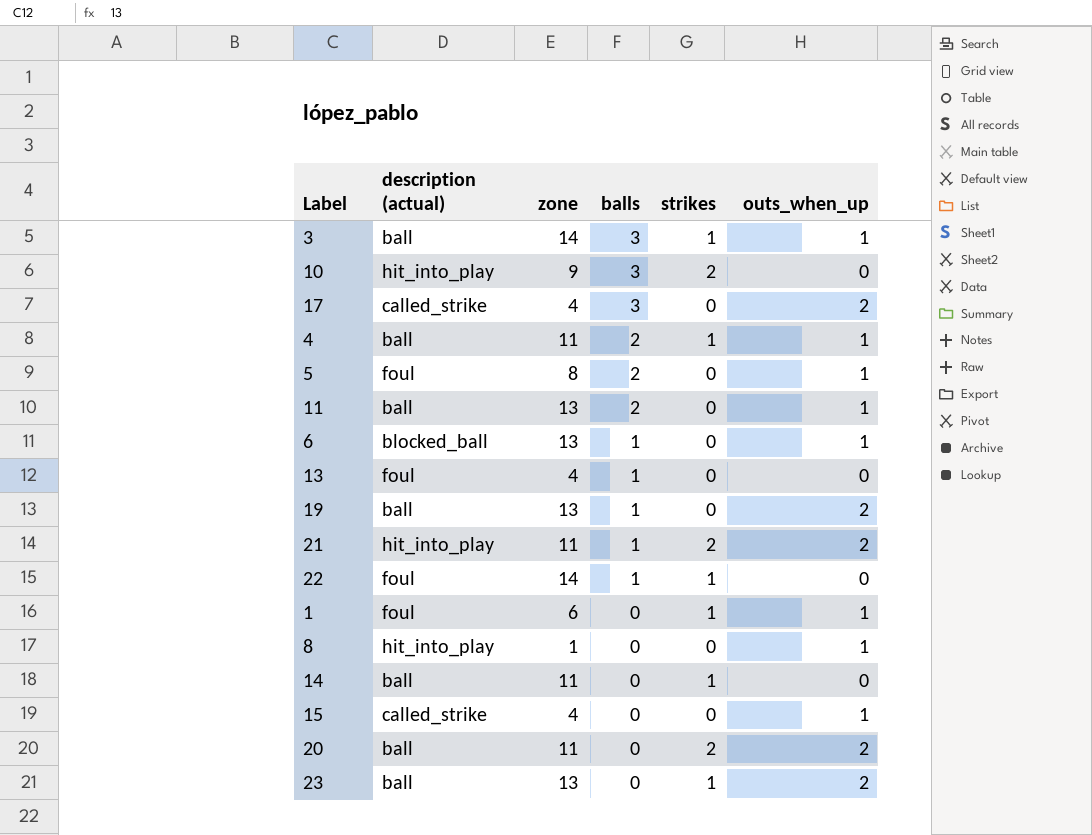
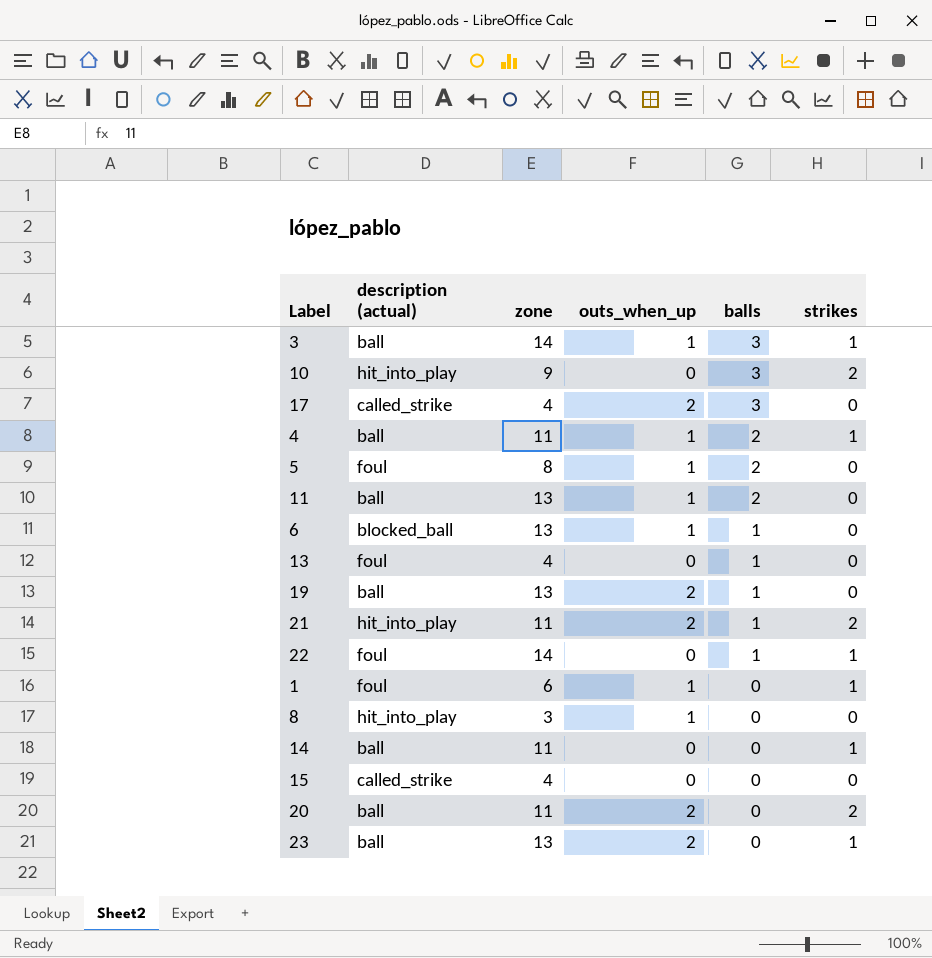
column outs_when_up | position: 6 -> 4
8 | zone: 1 -> 3
15 | outs_when_up: 1 -> 0

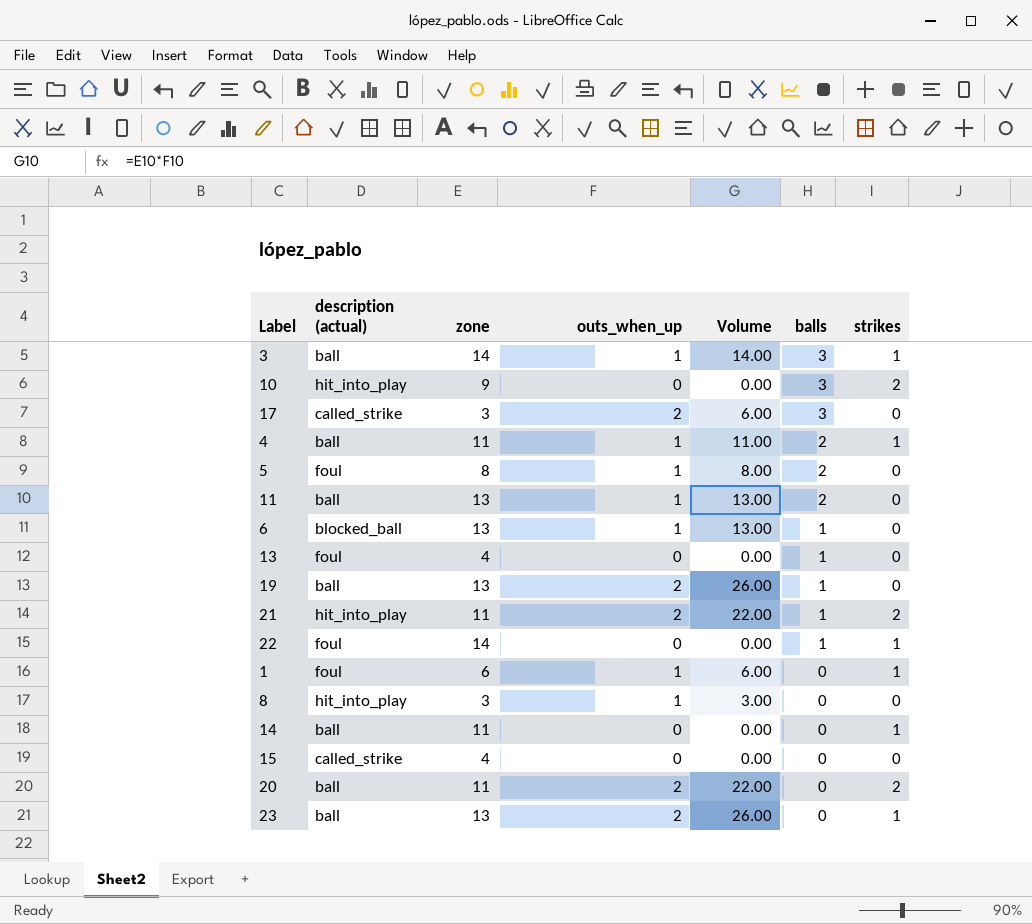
column Volume | formula: none -> [zone] * [outs_when_up]
17 | zone: 4 -> 3

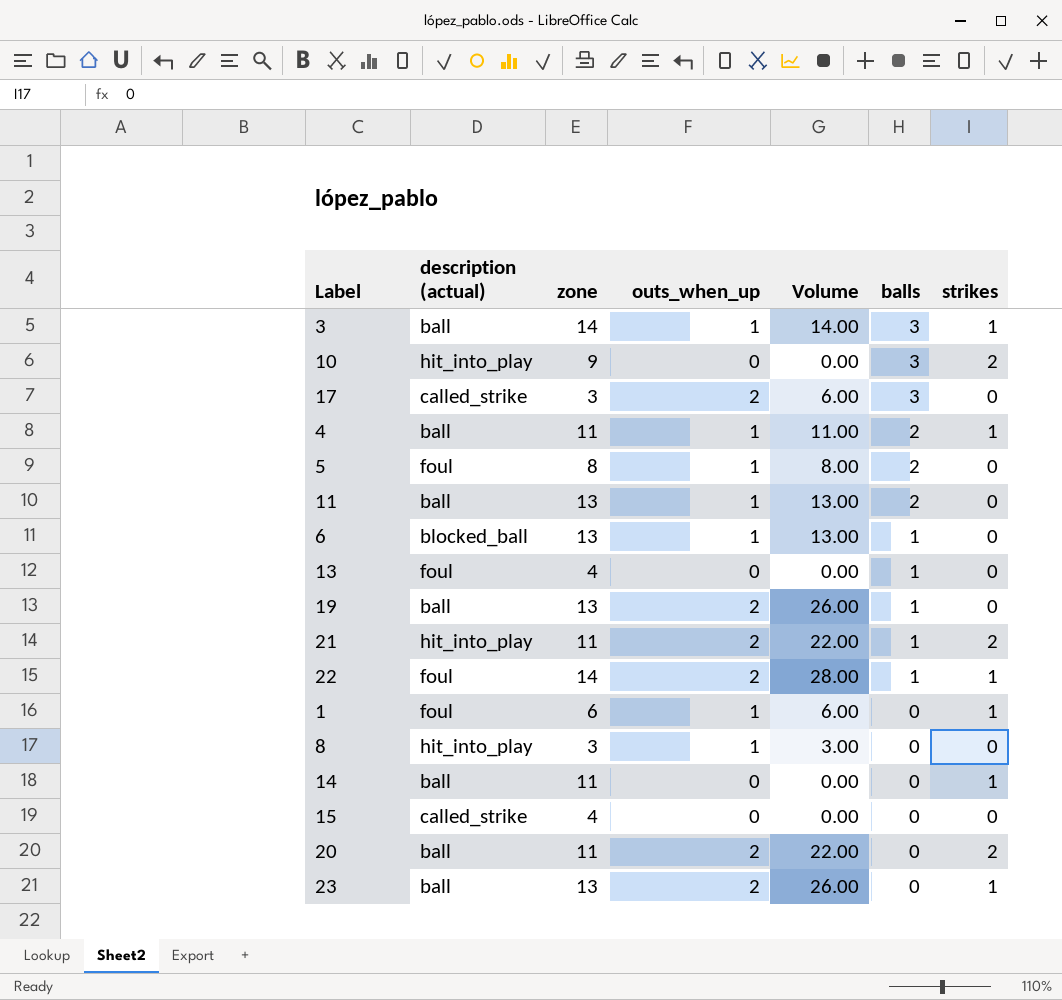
22 | outs_when_up: 0 -> 2
22 | Volume: 0.00 -> 28.00

